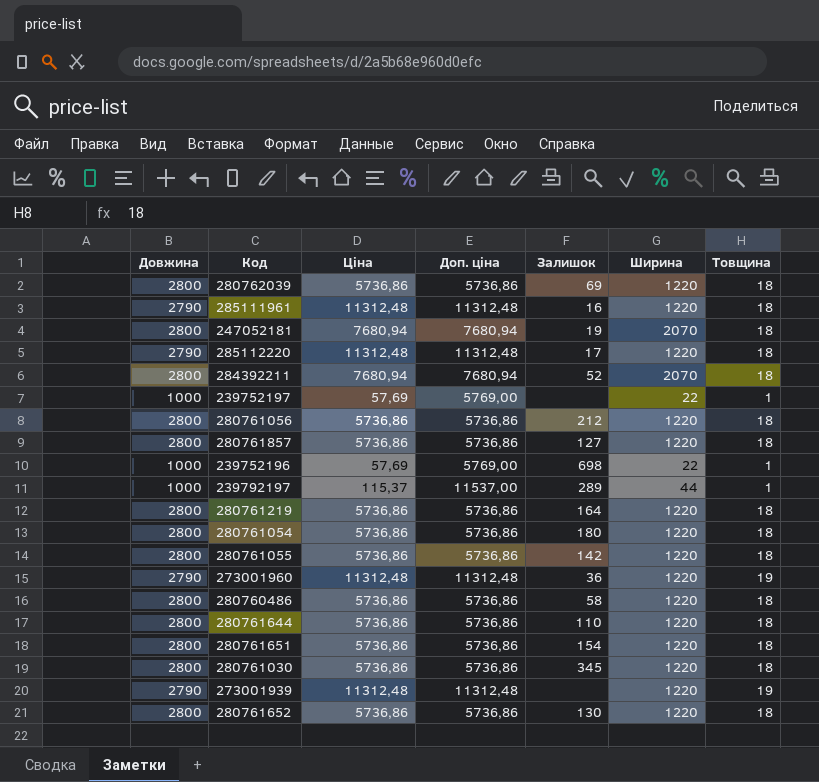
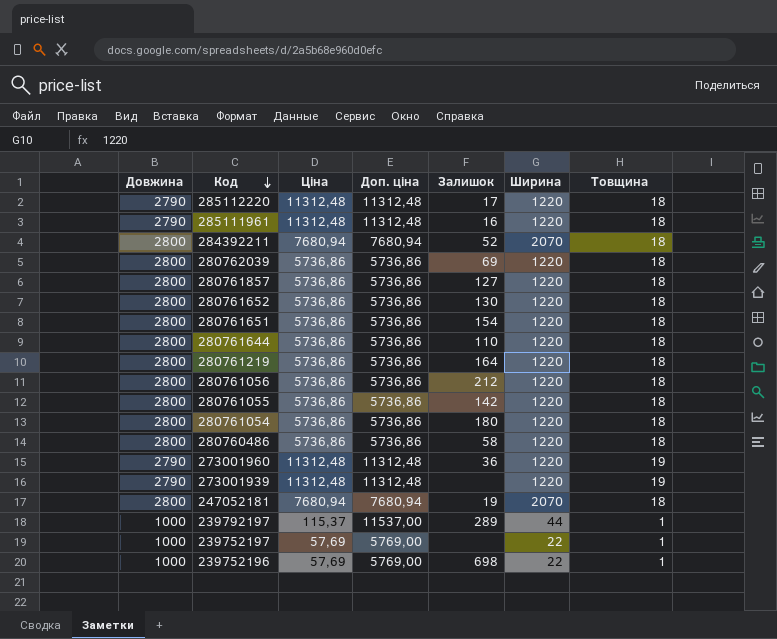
row order: none -> Код descending
row 280761030: 2800 | 5736,86 | 5736,86 | 345 | 1220 | 18 -> none

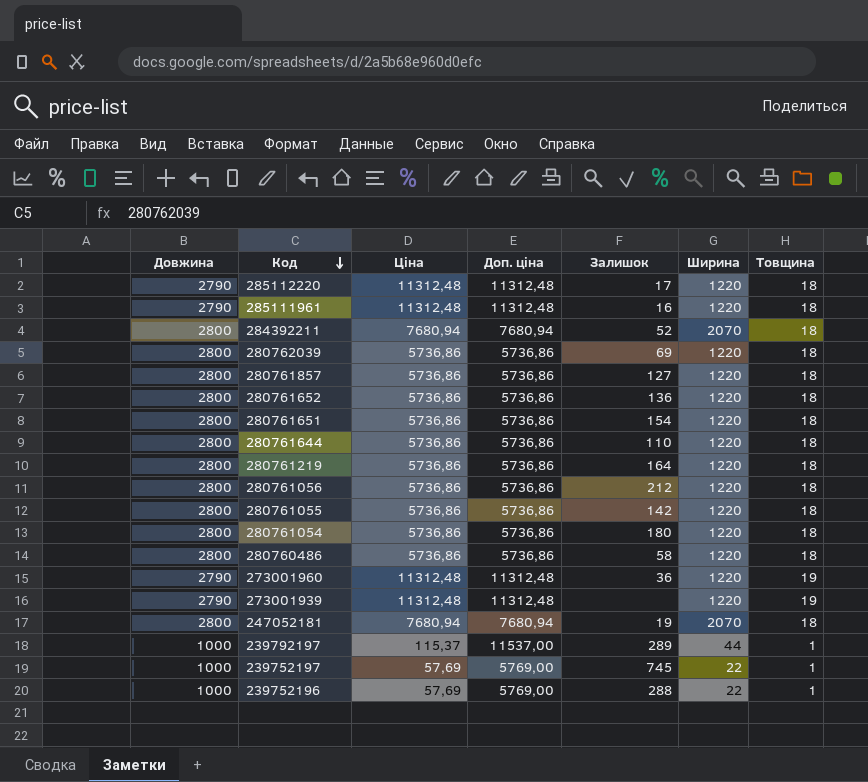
280761652 | Залишок: 130 -> 136
239752197 | Залишок: none -> 745
239752196 | Залишок: 698 -> 288

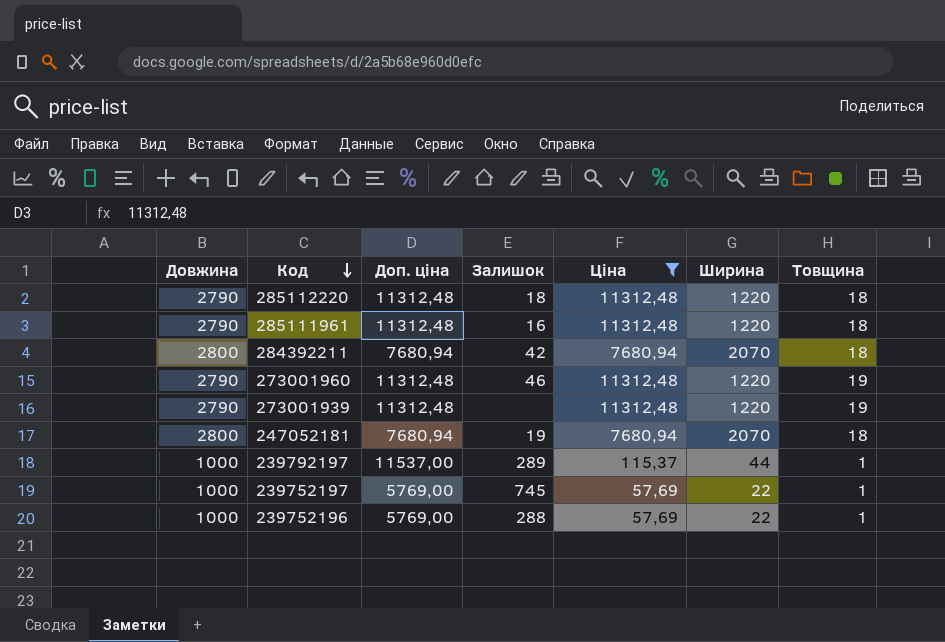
filter: none -> Ціна != 5736,86
column Ціна | position: 3 -> 5
285112220 | Залишок: 17 -> 18
284392211 | Залишок: 52 -> 42
273001960 | Залишок: 36 -> 46

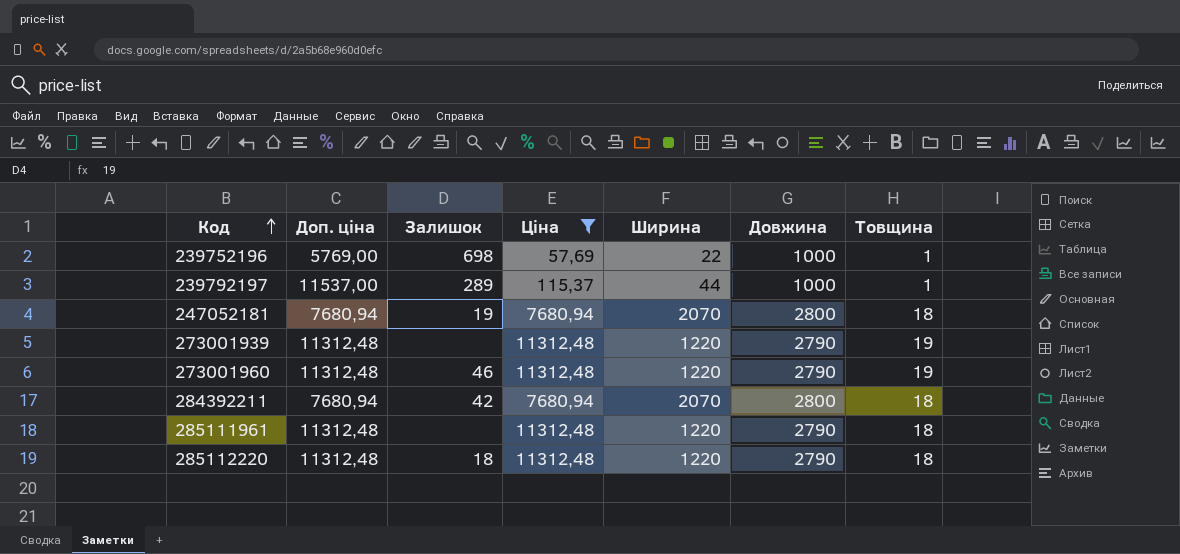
row order: Код descending -> Код ascending
column Довжина | position: 1 -> 6
row 239752197: 1000 | 5769,00 | 745 | 57,69 | 22 | 1 -> none
239752196 | Залишок: 288 -> 698
285111961 | Залишок: 16 -> none

